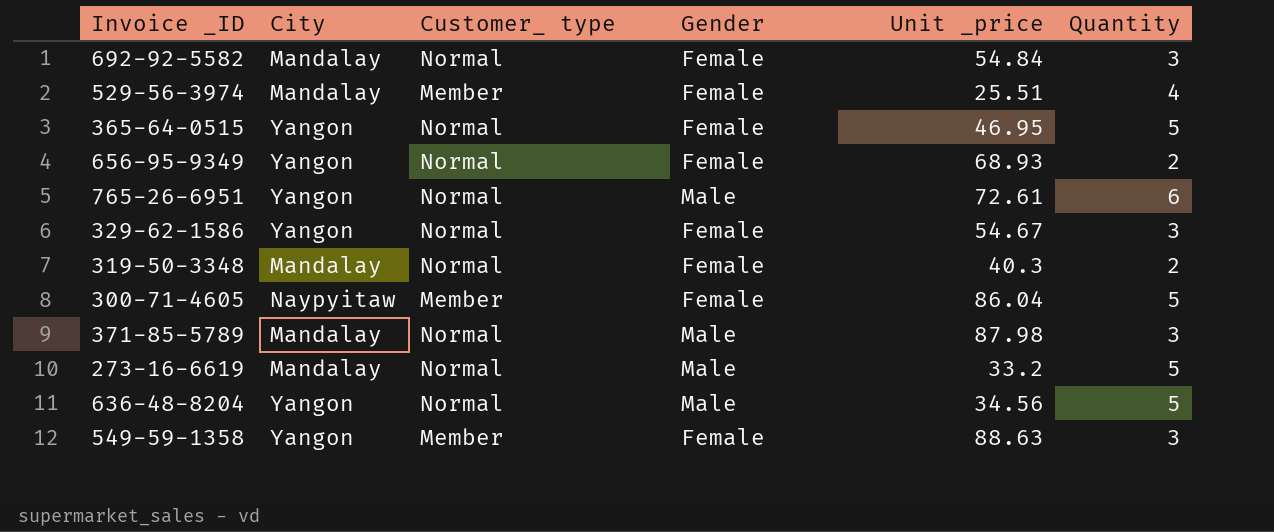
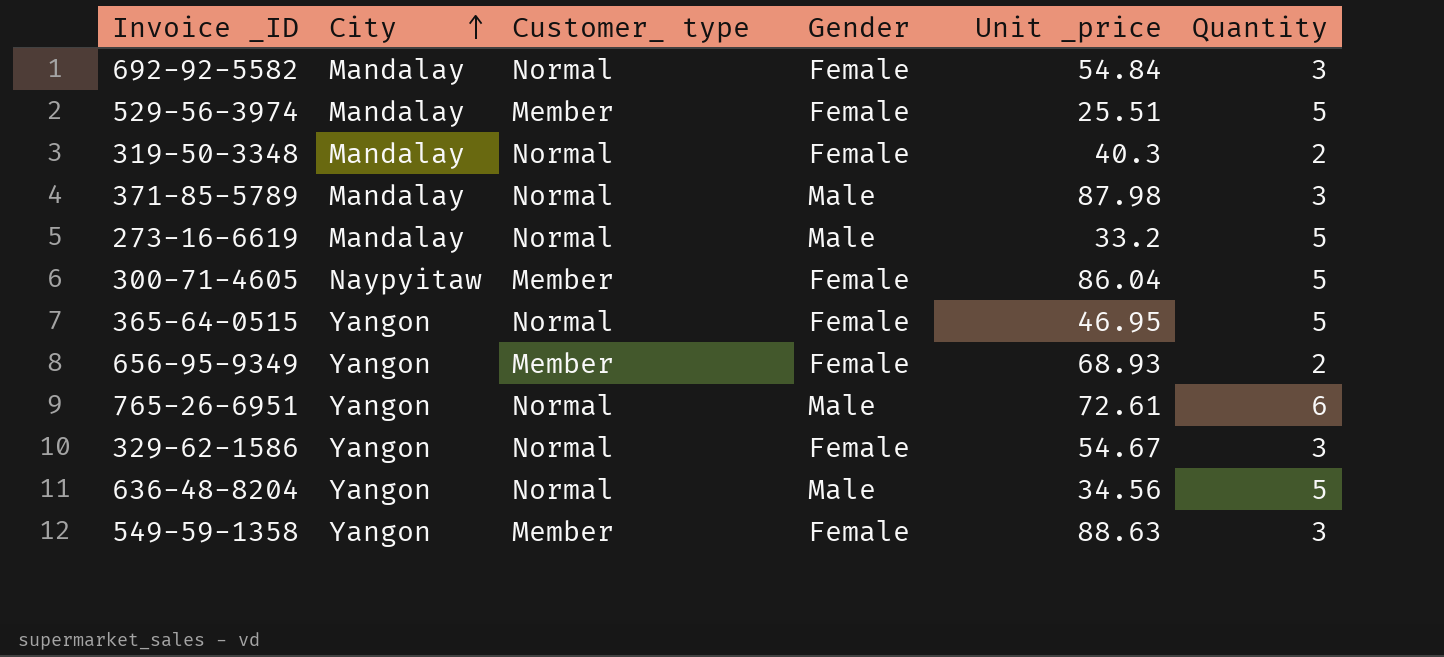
row order: none -> City ascending
529-56-3974 | Quantity: 4 -> 5
656-95-9349 | Customer_ type: Normal -> Member

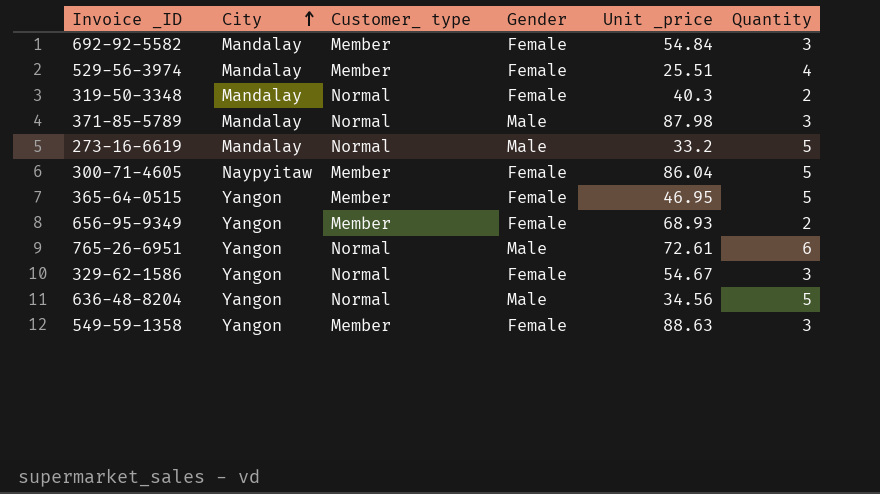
692-92-5582 | Customer_ type: Normal -> Member
529-56-3974 | Quantity: 5 -> 4
365-64-0515 | Customer_ type: Normal -> Member

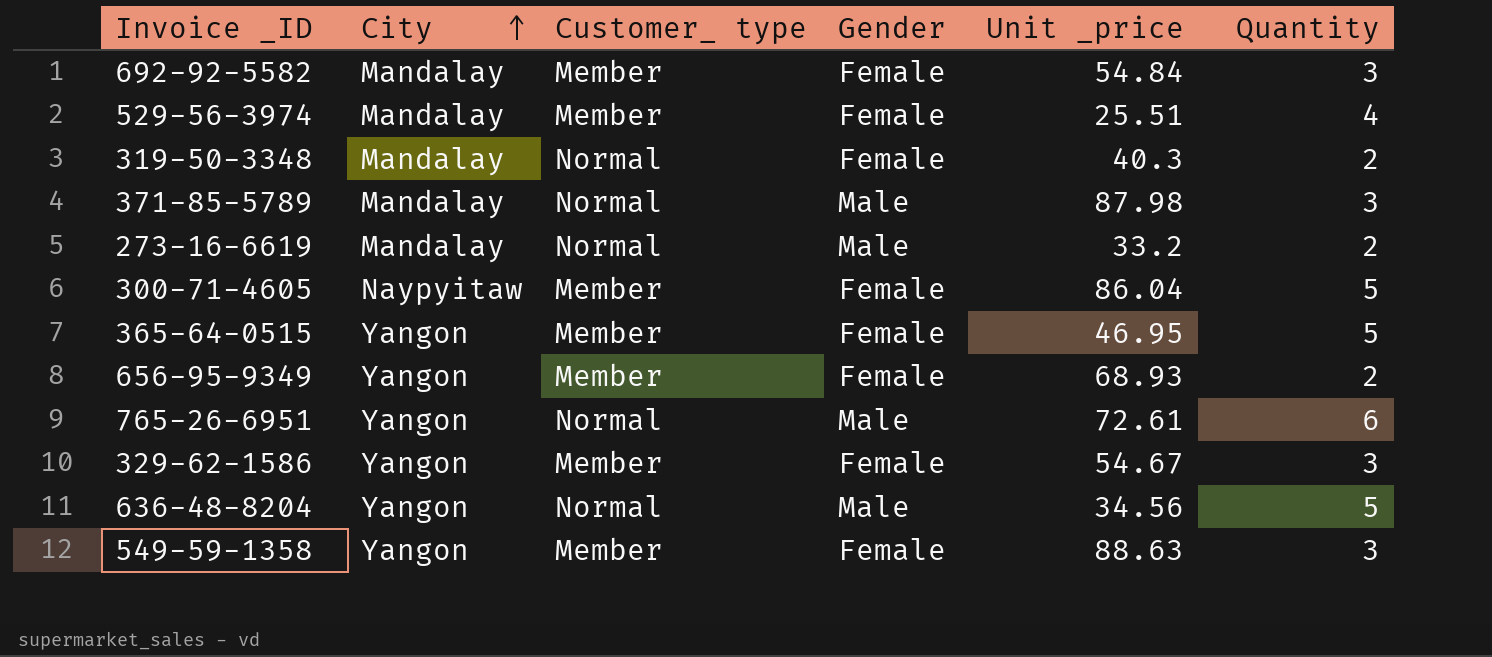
273-16-6619 | Quantity: 5 -> 2
329-62-1586 | Customer_ type: Normal -> Member

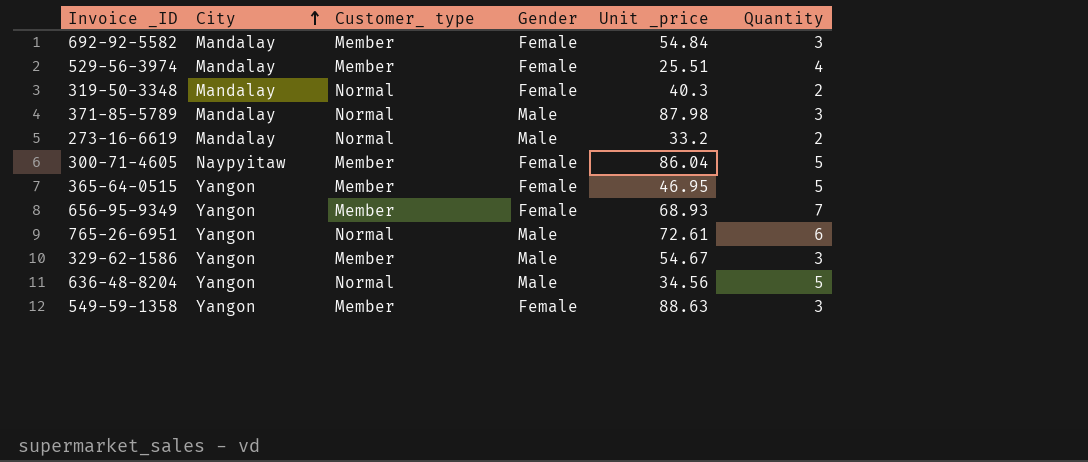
656-95-9349 | Quantity: 2 -> 7
329-62-1586 | Gender: Female -> Male

